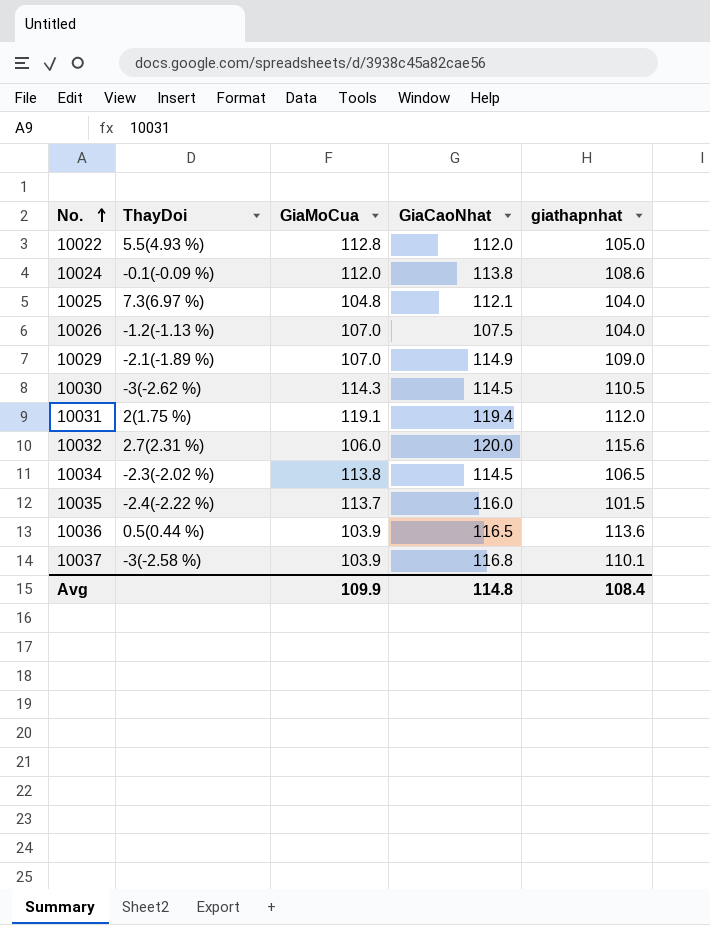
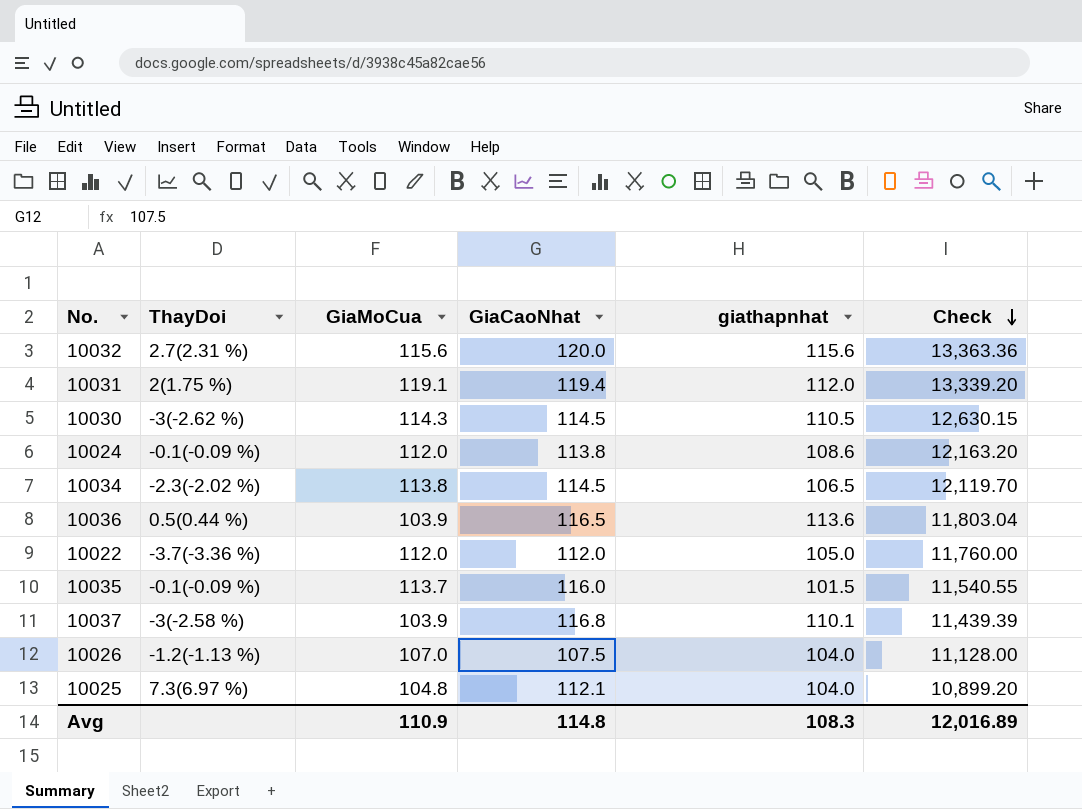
row order: No. ascending -> Check descending
column Check | formula: none -> [GiaMoCua] * [giathapnhat]
row 10029: -2.1(-1.89 %) | 107.0 | 114.9 | 109.0 -> none
10032 | GiaMoCua: 106.0 -> 115.6
10022 | ThayDoi: 5.5(4.93 %) -> -3.7(-3.36 %)
10022 | GiaMoCua: 112.8 -> 112.0
10035 | ThayDoi: -2.4(-2.22 %) -> -0.1(-0.09 %)
Avg | GiaMoCua: 109.9 -> 110.9
Avg | giathapnhat: 108.4 -> 108.3

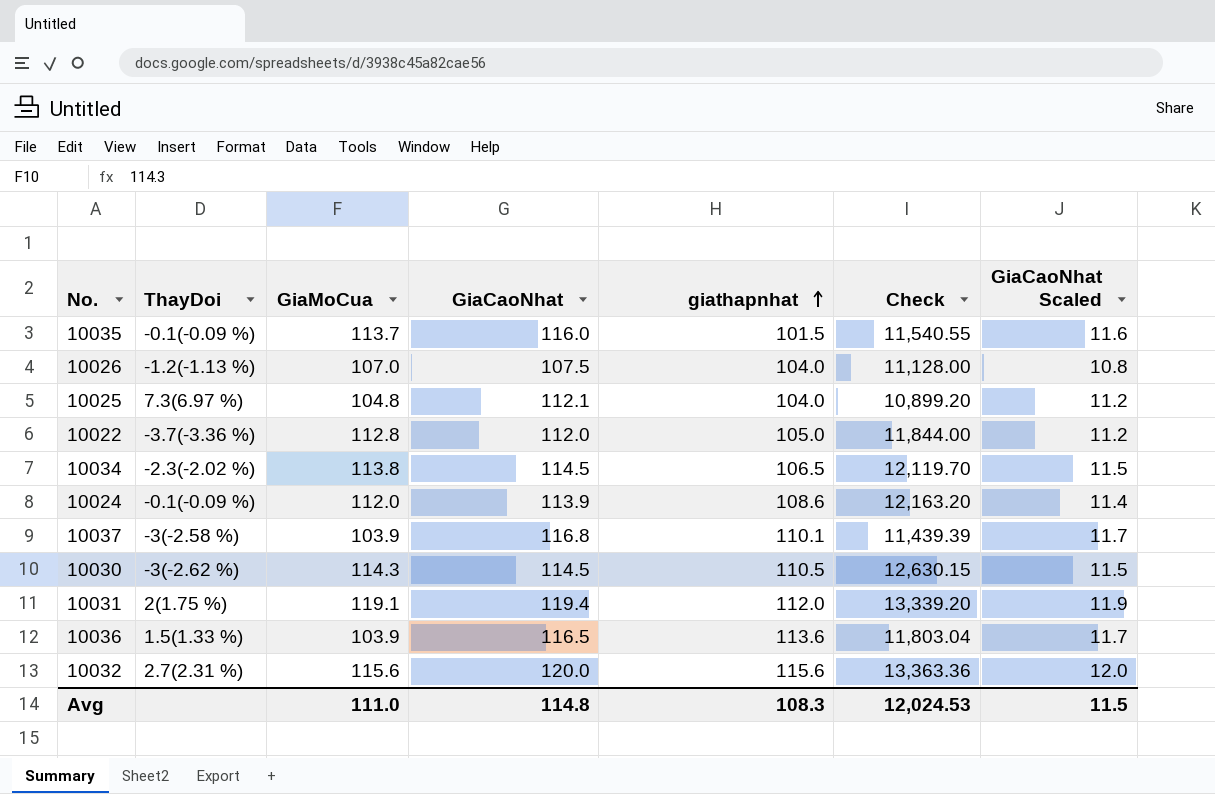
row order: Check descending -> giathapnhat ascending
column GiaCaoNhat Scaled | formula: none -> [GiaCaoNhat] * 0.1
10022 | GiaMoCua: 112.0 -> 112.8
10022 | Check: 11,760.00 -> 11,844.00
10024 | GiaCaoNhat: 113.8 -> 113.9
10036 | ThayDoi: 0.5(0.44 %) -> 1.5(1.33 %)
Avg | GiaMoCua: 110.9 -> 111.0
Avg | Check: 12,016.89 -> 12,024.53

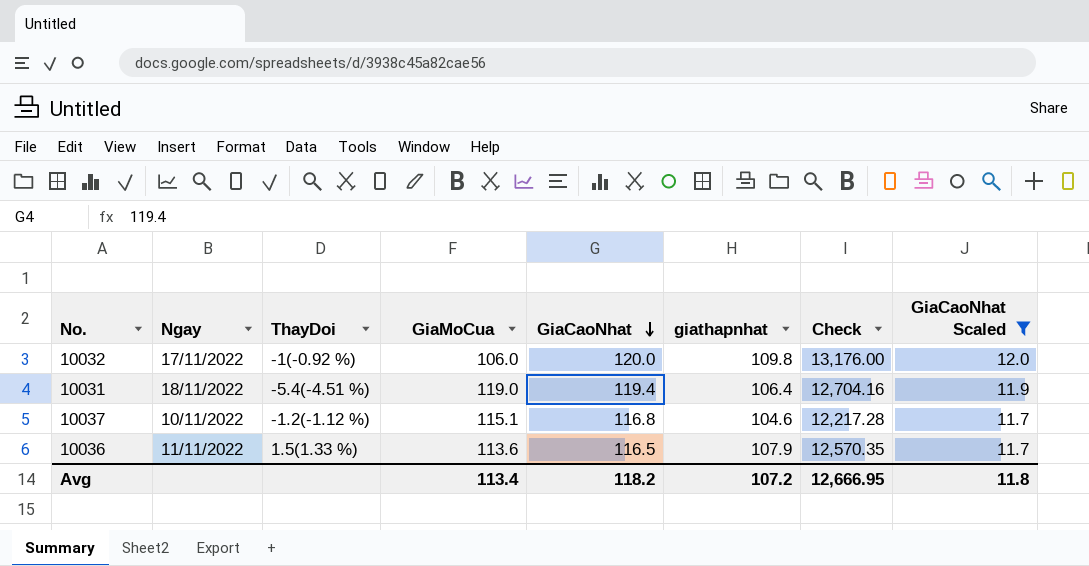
filter: none -> GiaCaoNhat Scaled >= 11.7
row order: giathapnhat ascending -> GiaCaoNhat descending
column Ngay | position: none -> 2
column Check | formula: [GiaMoCua] * [giathapnhat] -> [GiaCaoNhat] * [giathapnhat]
10032 | ThayDoi: 2.7(2.31 %) -> -1(-0.92 %)
10032 | GiaMoCua: 115.6 -> 106.0
10032 | giathapnhat: 115.6 -> 109.8
10031 | ThayDoi: 2(1.75 %) -> -5.4(-4.51 %)
10031 | GiaMoCua: 119.1 -> 119.0
10031 | giathapnhat: 112.0 -> 106.4
10037 | ThayDoi: -3(-2.58 %) -> -1.2(-1.12 %)
10037 | GiaMoCua: 103.9 -> 115.1
10037 | giathapnhat: 110.1 -> 104.6
10036 | GiaMoCua: 103.9 -> 113.6
10036 | giathapnhat: 113.6 -> 107.9
Avg | GiaMoCua: 111.0 -> 113.4
Avg | GiaCaoNhat: 114.8 -> 118.2
Avg | giathapnhat: 108.3 -> 107.2
Avg | Check: 12,024.53 -> 12,666.95
Avg | GiaCaoNhat Scaled: 11.5 -> 11.8

